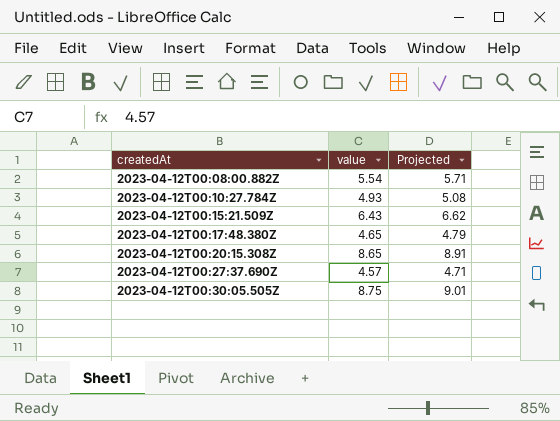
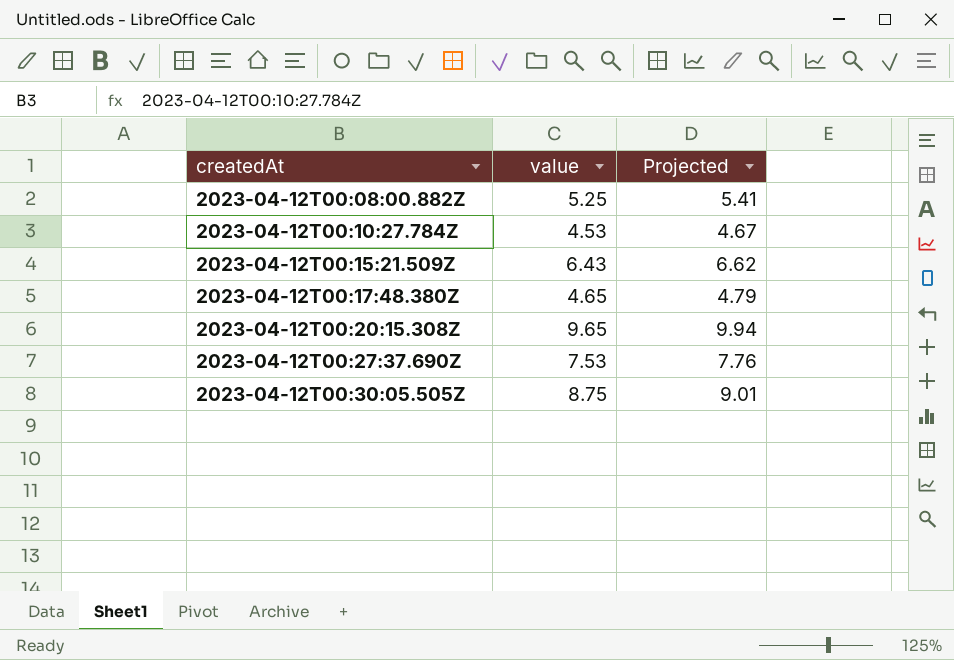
2023-04-12T00:08:00.882Z | value: 5.54 -> 5.25
2023-04-12T00:08:00.882Z | Projected: 5.71 -> 5.41
2023-04-12T00:10:27.784Z | value: 4.93 -> 4.53
2023-04-12T00:10:27.784Z | Projected: 5.08 -> 4.67
2023-04-12T00:20:15.308Z | value: 8.65 -> 9.65
2023-04-12T00:20:15.308Z | Projected: 8.91 -> 9.94
2023-04-12T00:27:37.690Z | value: 4.57 -> 7.53
2023-04-12T00:27:37.690Z | Projected: 4.71 -> 7.76

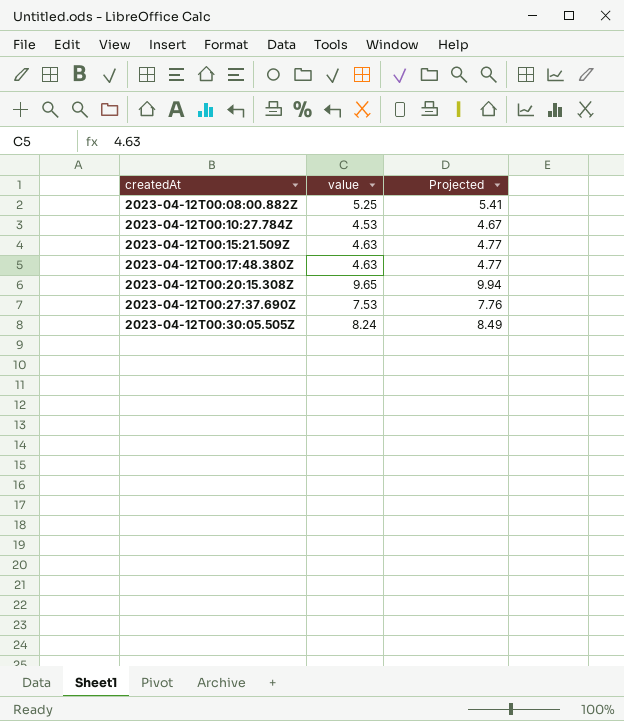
2023-04-12T00:15:21.509Z | value: 6.43 -> 4.63
2023-04-12T00:15:21.509Z | Projected: 6.62 -> 4.77
2023-04-12T00:17:48.380Z | value: 4.65 -> 4.63
2023-04-12T00:17:48.380Z | Projected: 4.79 -> 4.77
2023-04-12T00:30:05.505Z | value: 8.75 -> 8.24
2023-04-12T00:30:05.505Z | Projected: 9.01 -> 8.49

